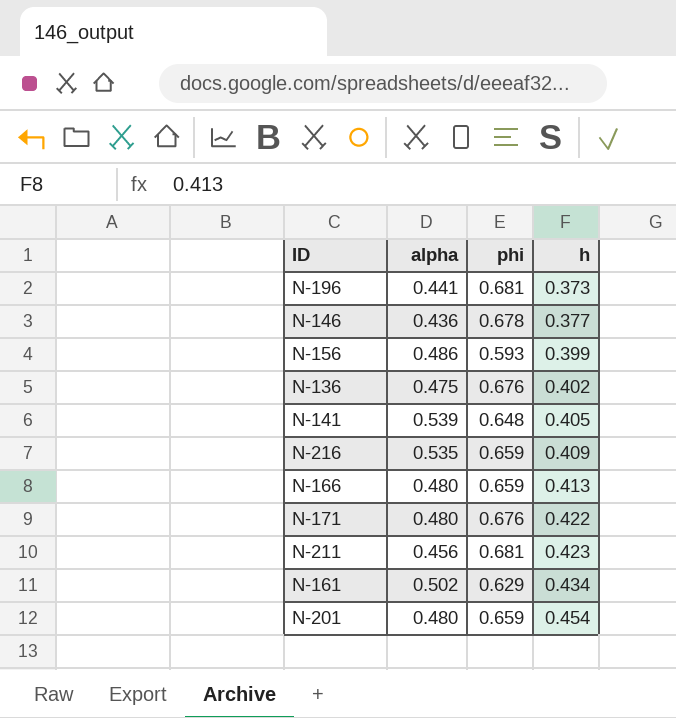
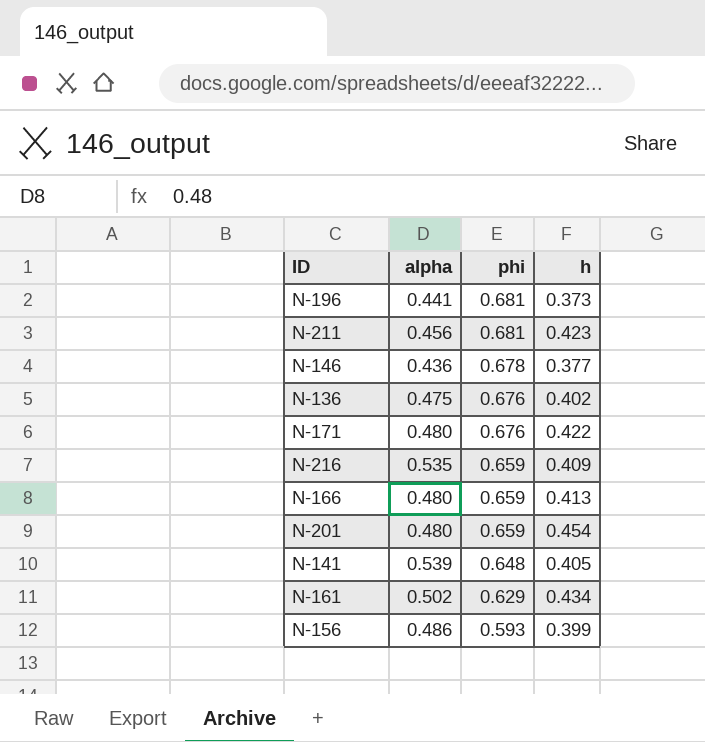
row order: h ascending -> phi descending

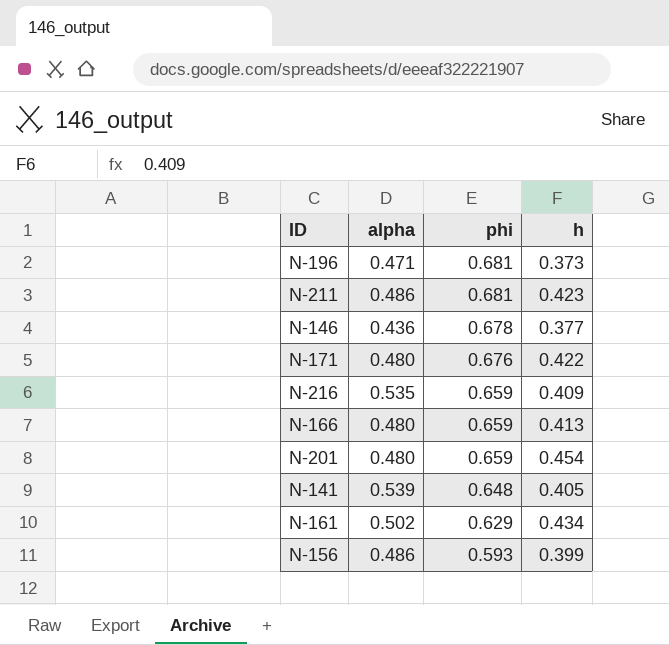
row N-136: 0.475 | 0.676 | 0.402 -> none
N-196 | alpha: 0.441 -> 0.471
N-211 | alpha: 0.456 -> 0.486

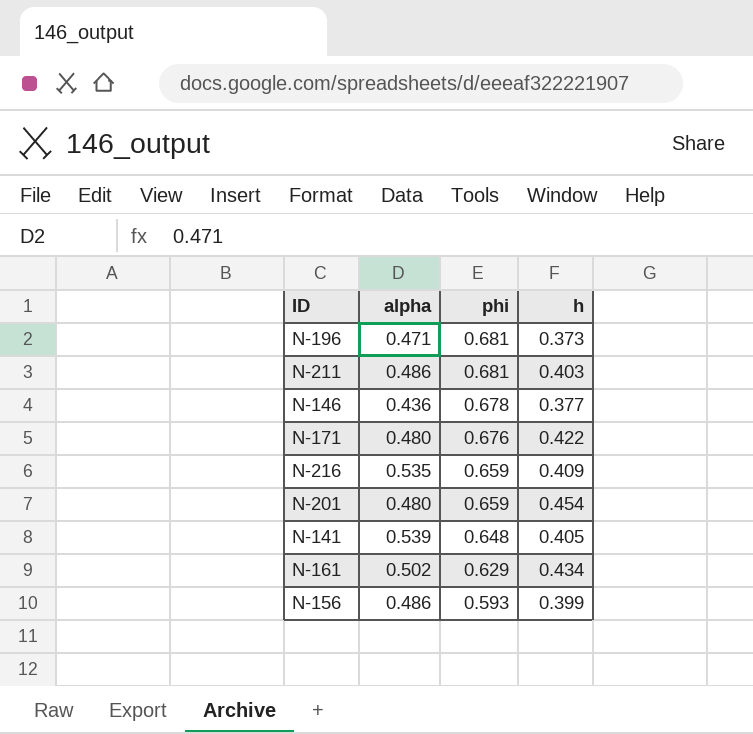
row N-166: 0.480 | 0.659 | 0.413 -> none
N-211 | h: 0.423 -> 0.403

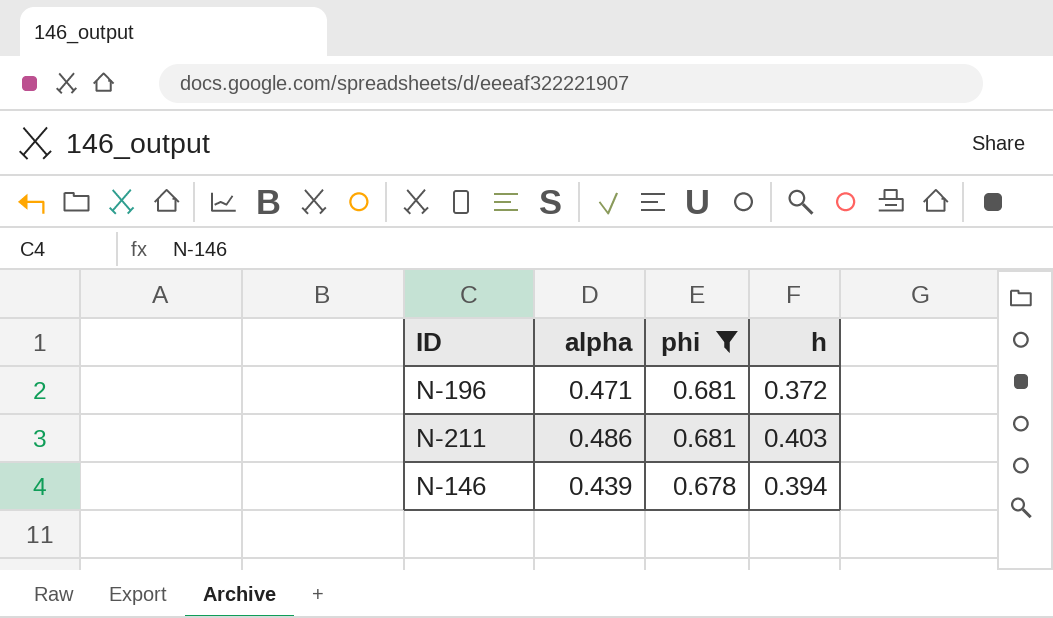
filter: none -> phi >= 0.678
N-196 | h: 0.373 -> 0.372
N-146 | alpha: 0.436 -> 0.439
N-146 | h: 0.377 -> 0.394

